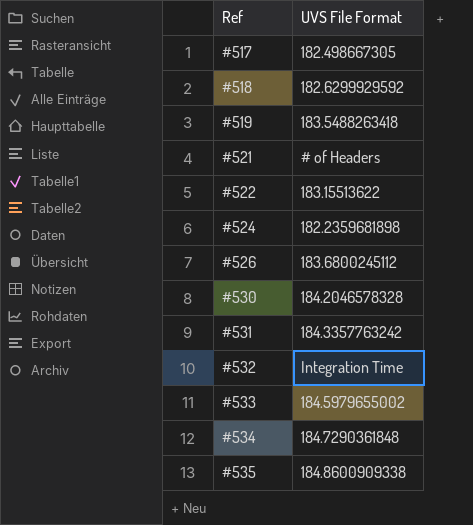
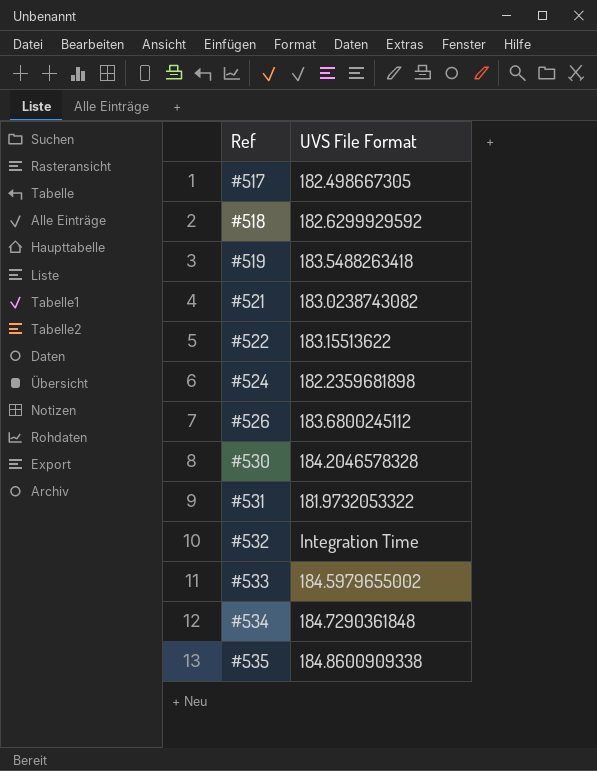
#521 | UVS File Format: # of Headers -> 183.0238743082
#531 | UVS File Format: 184.3357763242 -> 181.9732053322

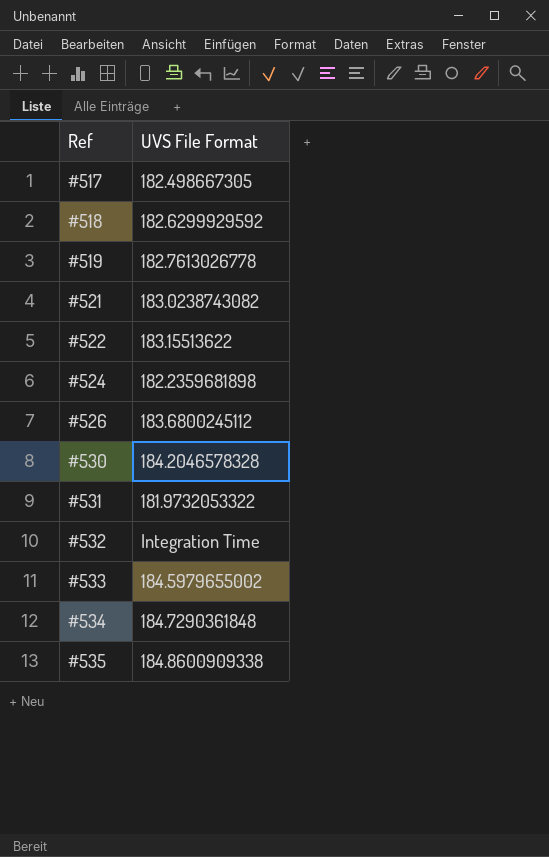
#519 | UVS File Format: 183.5488263418 -> 182.7613026778

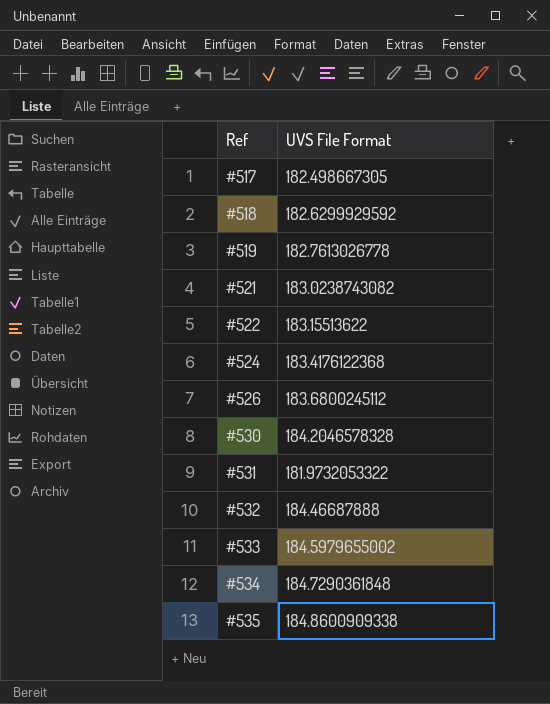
#524 | UVS File Format: 182.2359681898 -> 183.4176122368
#532 | UVS File Format: Integration Time -> 184.46687888

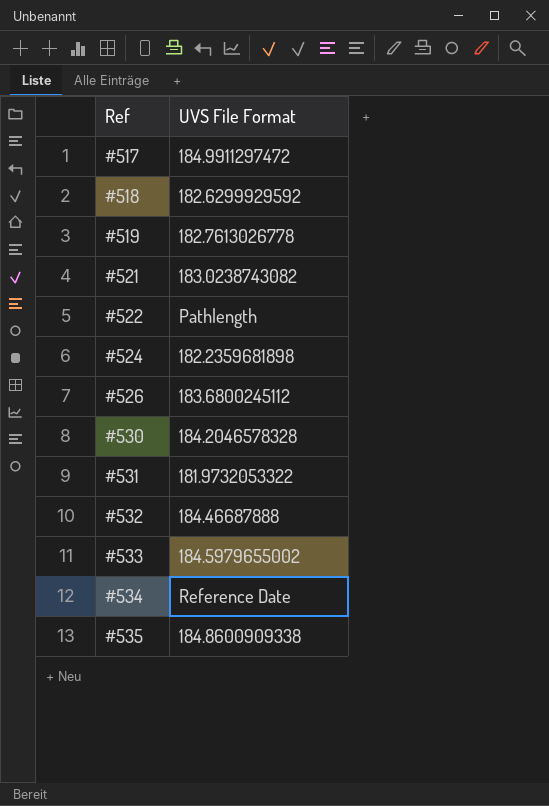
#517 | UVS File Format: 182.498667305 -> 184.9911297472
#522 | UVS File Format: 183.15513622 -> Pathlength
#524 | UVS File Format: 183.4176122368 -> 182.2359681898
#534 | UVS File Format: 184.7290361848 -> Reference Date

